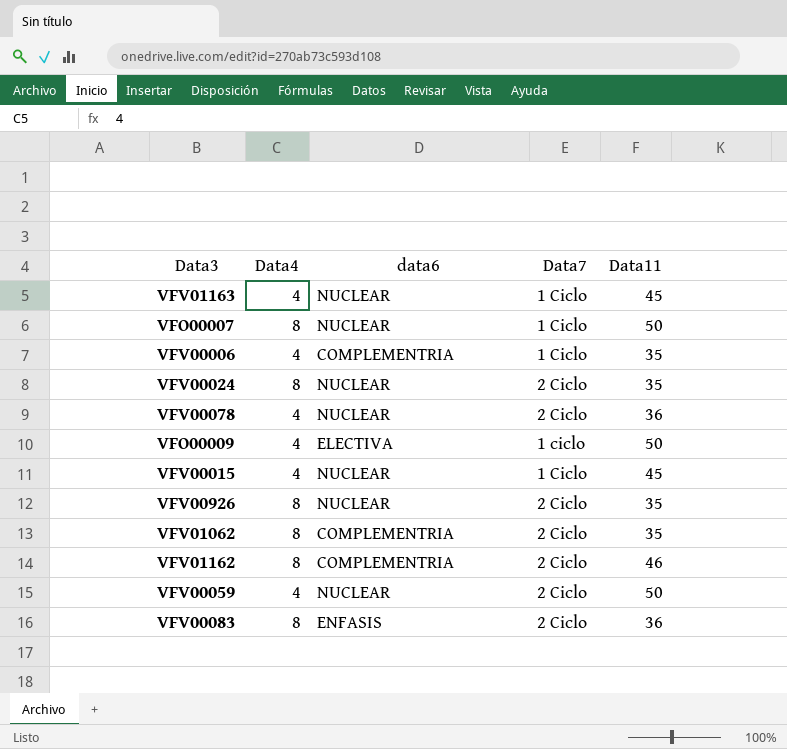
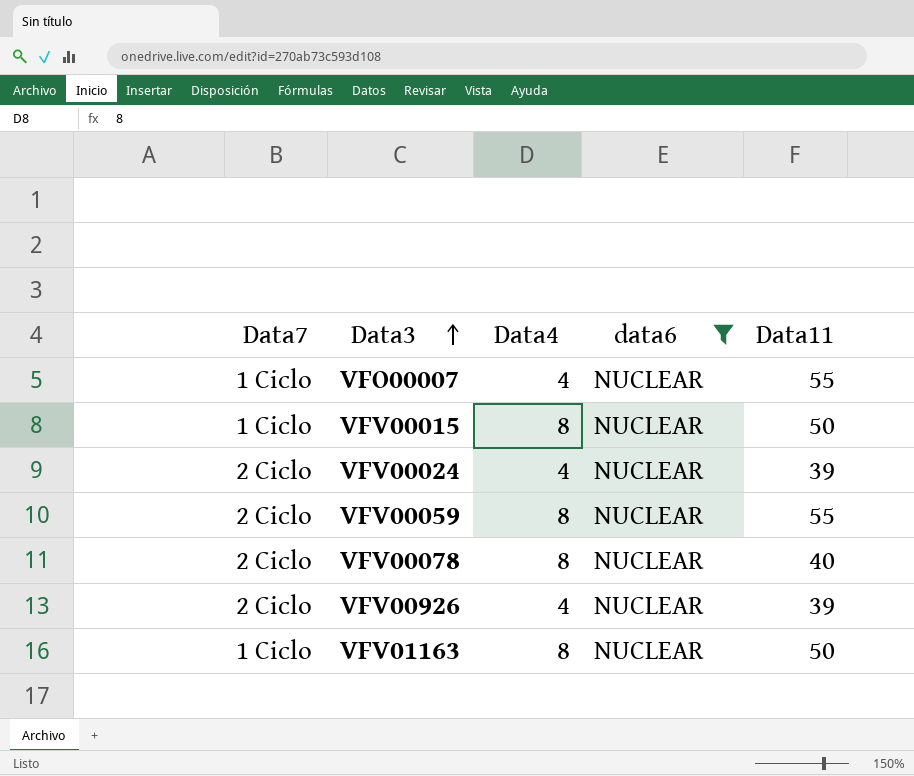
filter: none -> data6 = NUCLEAR
row order: none -> Data3 ascending
column Data7 | position: 4 -> 1
VFO00007 | Data4: 8 -> 4
VFO00007 | Data11: 50 -> 55
VFV00015 | Data4: 4 -> 8
VFV00015 | Data11: 45 -> 50
VFV00024 | Data4: 8 -> 4
VFV00024 | Data11: 35 -> 39
VFV00059 | Data4: 4 -> 8
VFV00059 | Data11: 50 -> 55
VFV00078 | Data4: 4 -> 8
VFV00078 | Data11: 36 -> 40
VFV00926 | Data4: 8 -> 4
VFV00926 | Data11: 35 -> 39
VFV01163 | Data4: 4 -> 8
VFV01163 | Data11: 45 -> 50

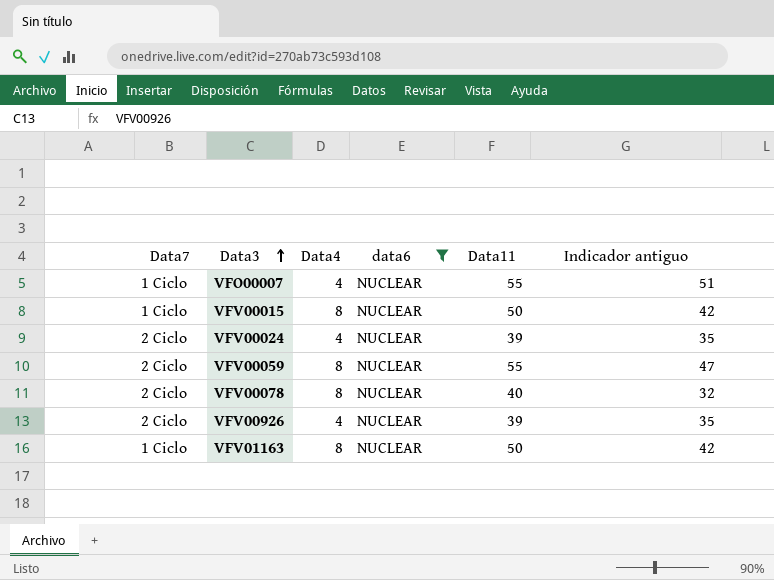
column Indicador antiguo | formula: none -> [Data11] - [Data4]

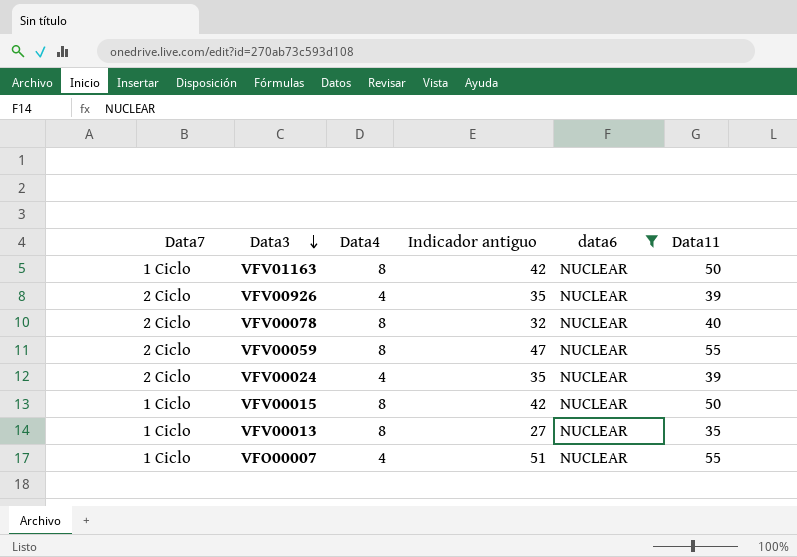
row order: Data3 ascending -> Data3 descending
column Indicador antiguo | position: 6 -> 4
row VFV00013: none -> 1 Ciclo | 8 | 27 | NUCLEAR | 35

